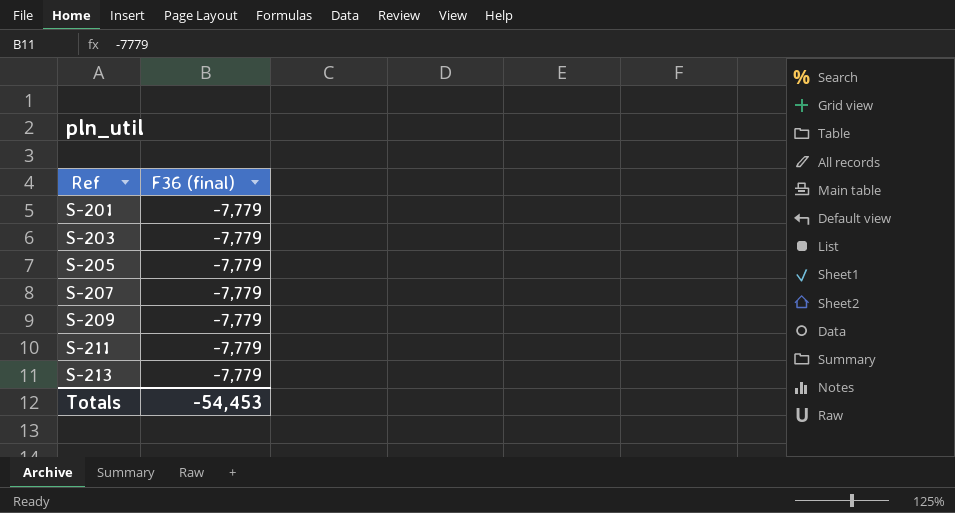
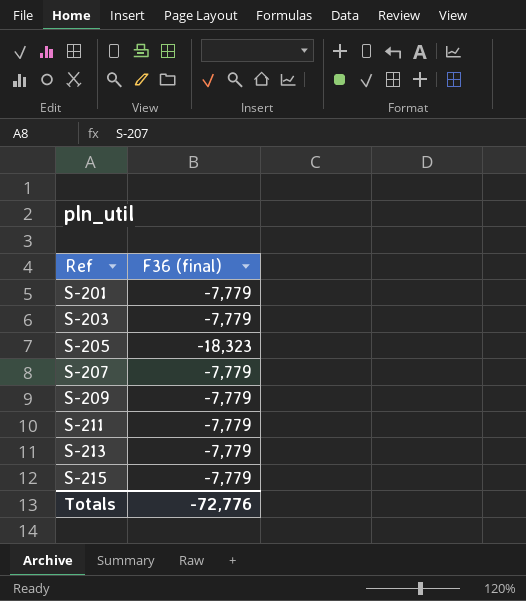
S-205 | F36 (final): -7,779 -> -18,323
row S-215: none -> -7,779
Totals | F36 (final): -54,453 -> -72,776

